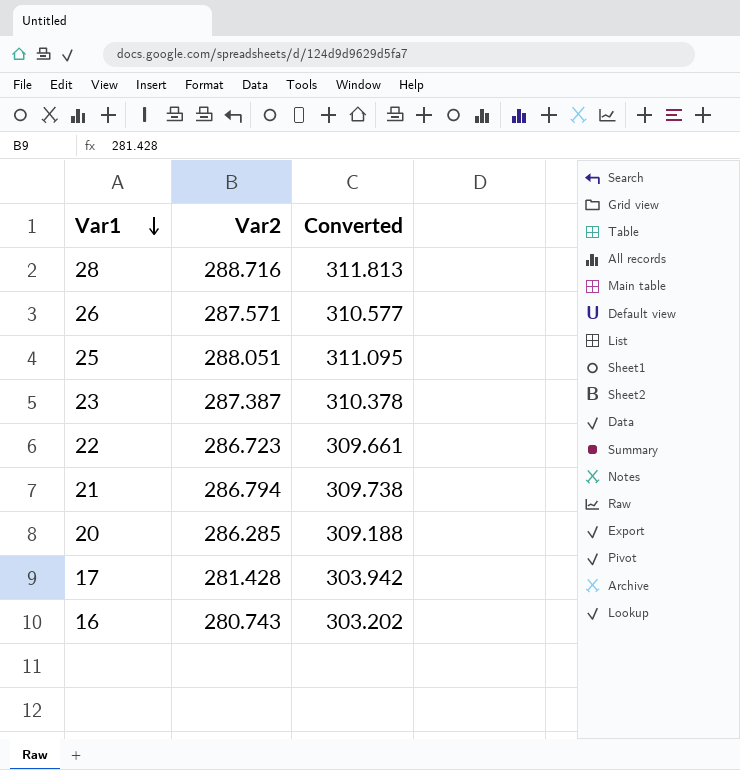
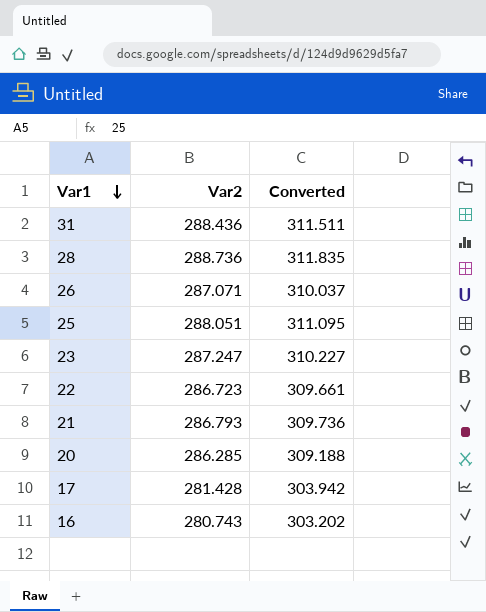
row 31: none -> 288.436 | 311.511
28 | Var2: 288.716 -> 288.736
28 | Converted: 311.813 -> 311.835
26 | Var2: 287.571 -> 287.071
26 | Converted: 310.577 -> 310.037
23 | Var2: 287.387 -> 287.247
23 | Converted: 310.378 -> 310.227
21 | Var2: 286.794 -> 286.793
21 | Converted: 309.738 -> 309.736

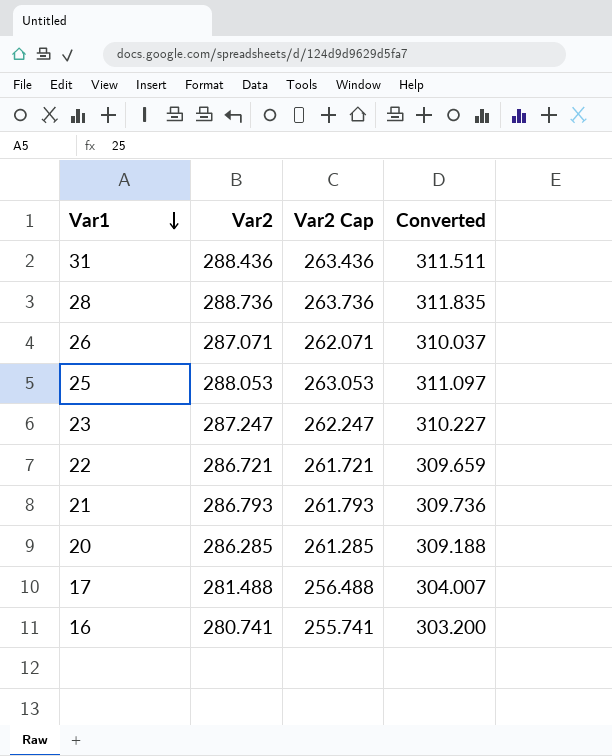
column Var2 Cap | formula: none -> [Var2] - 25
25 | Var2: 288.051 -> 288.053
25 | Converted: 311.095 -> 311.097
22 | Var2: 286.723 -> 286.721
22 | Converted: 309.661 -> 309.659
17 | Var2: 281.428 -> 281.488
17 | Converted: 303.942 -> 304.007
16 | Var2: 280.743 -> 280.741
16 | Converted: 303.202 -> 303.200

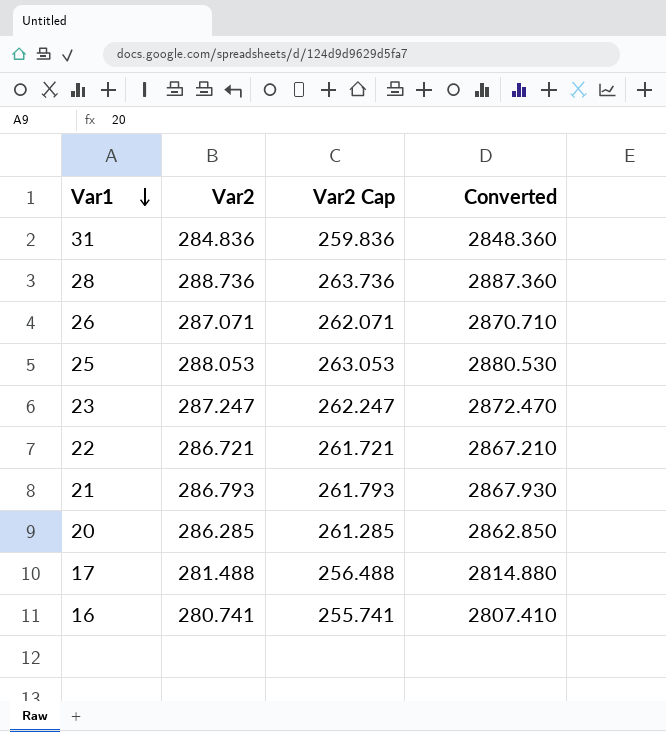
column Converted | formula: [Var2] * 1.08 -> [Var2] * 10
31 | Var2: 288.436 -> 284.836
31 | Var2 Cap: 263.436 -> 259.836

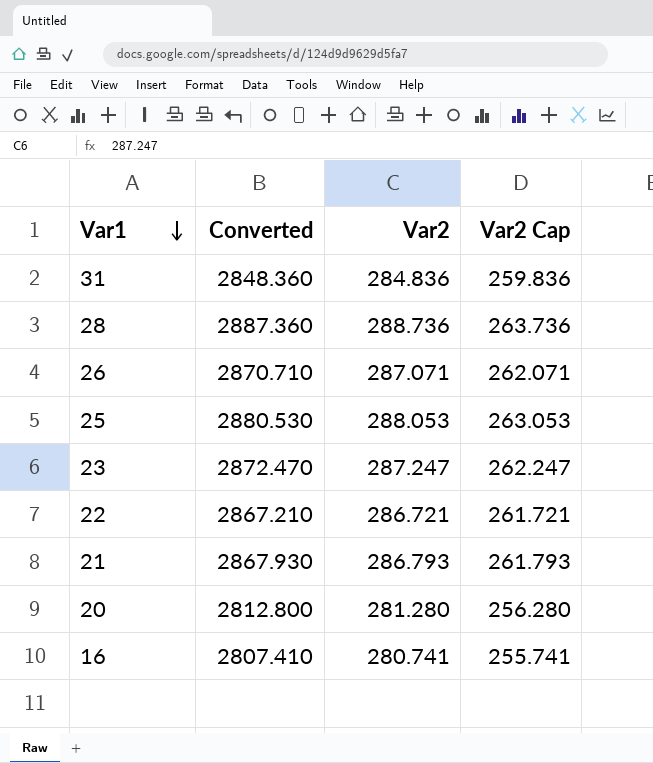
column Converted | position: 4 -> 2
row 17: 281.488 | 256.488 | 2814.880 -> none
20 | Converted: 2862.850 -> 2812.800
20 | Var2: 286.285 -> 281.280
20 | Var2 Cap: 261.285 -> 256.280

